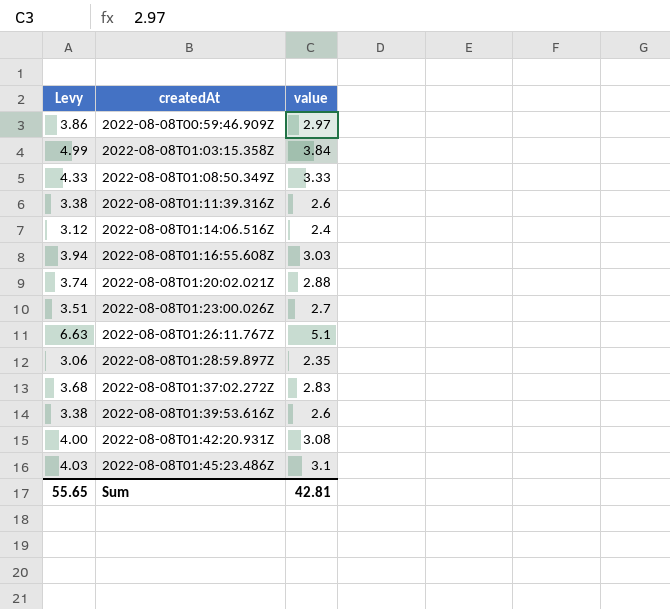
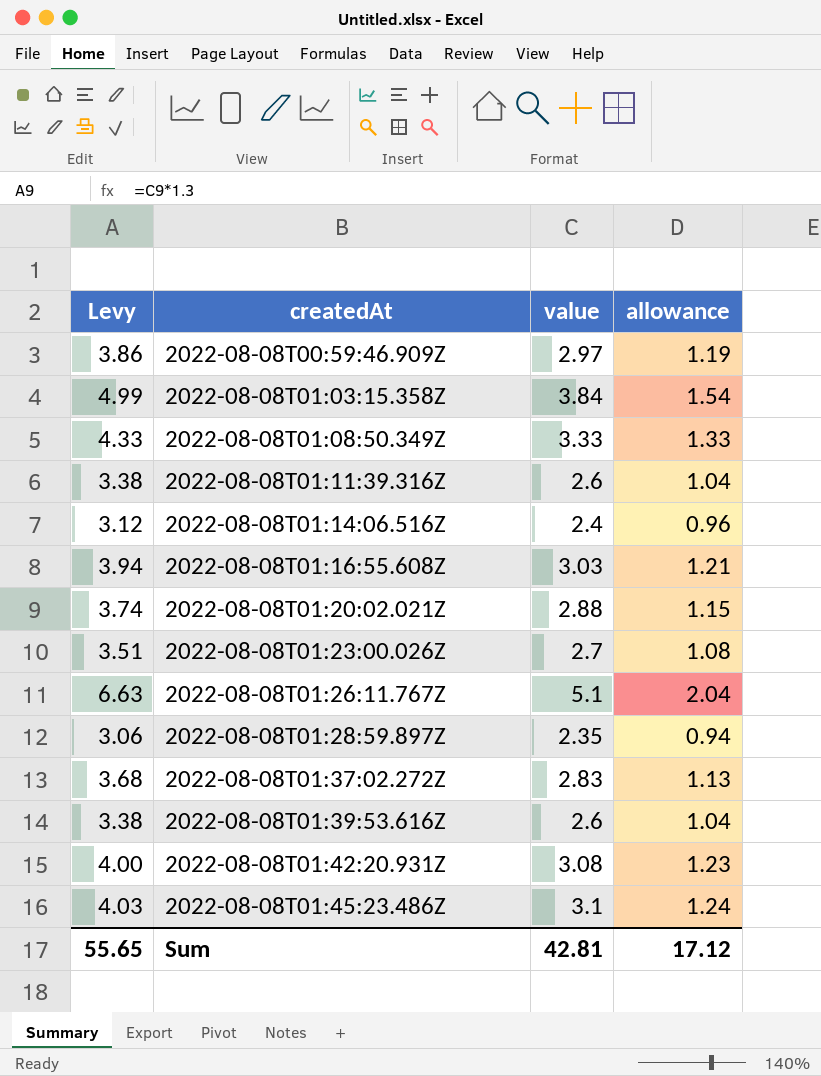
column allowance | formula: none -> [value] * 0.4

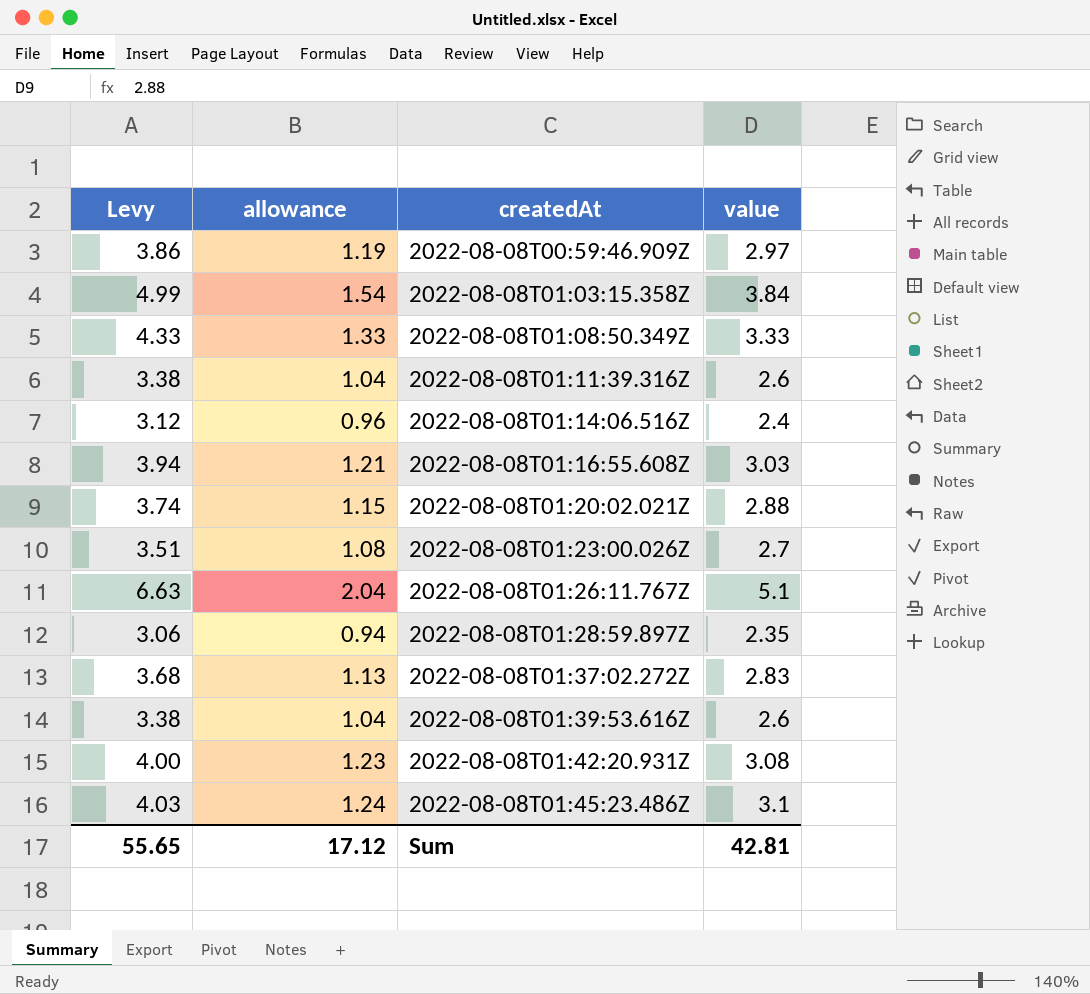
column allowance | position: 4 -> 2

